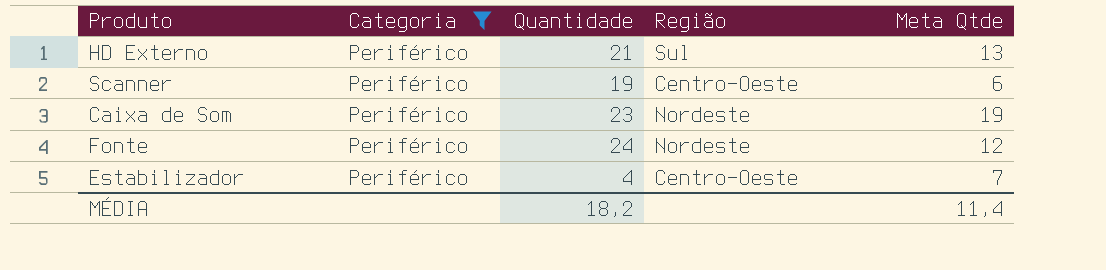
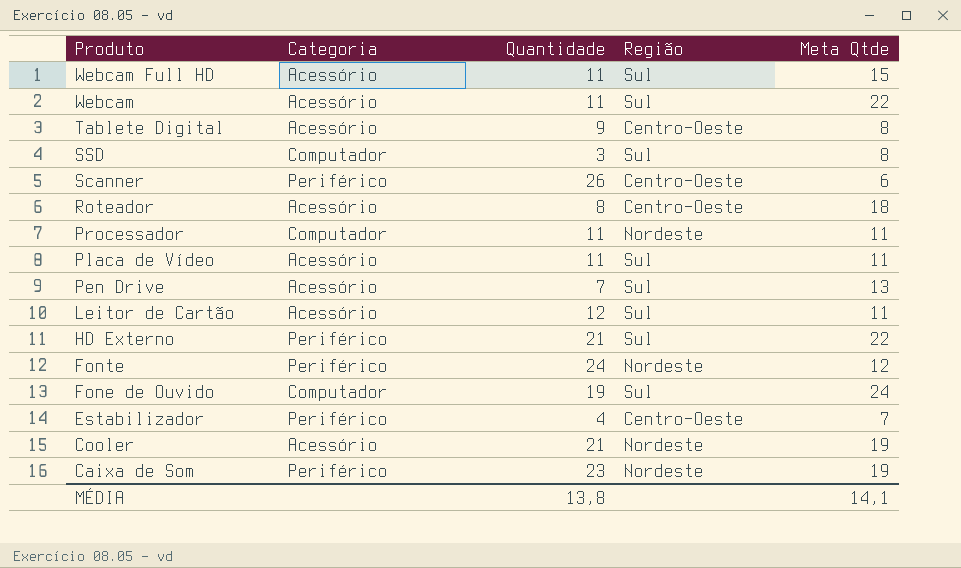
filter: Categoria = Periférico -> none
row order: none -> Produto descending
Scanner | Quantidade: 19 -> 26
HD Externo | Meta Qtde: 13 -> 22
MÉDIA | Quantidade: 18,2 -> 13,8
MÉDIA | Meta Qtde: 11,4 -> 14,1

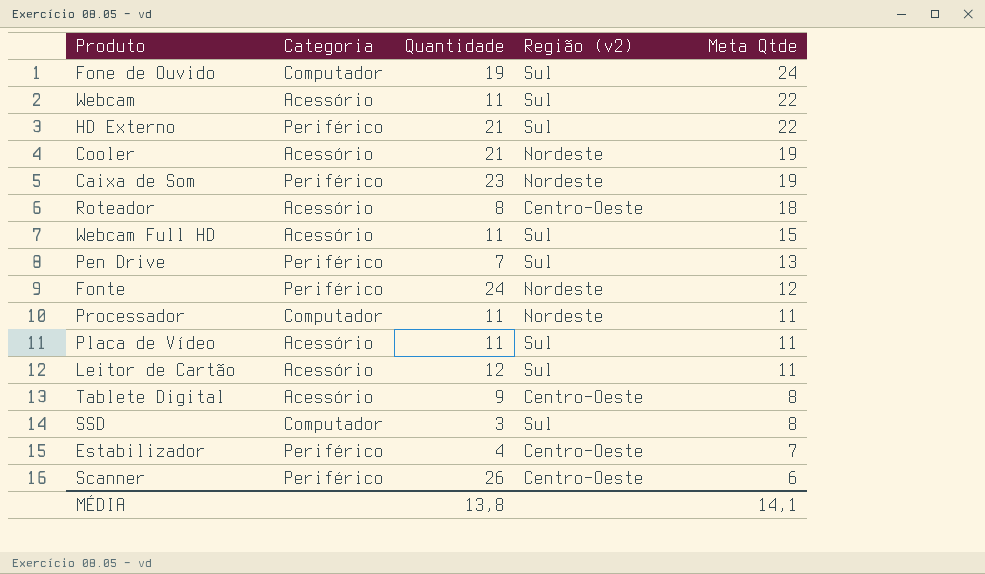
row order: Produto descending -> Meta Qtde descending
column name: Região -> Região (v2)
Pen Drive | Categoria: Acessório -> Periférico

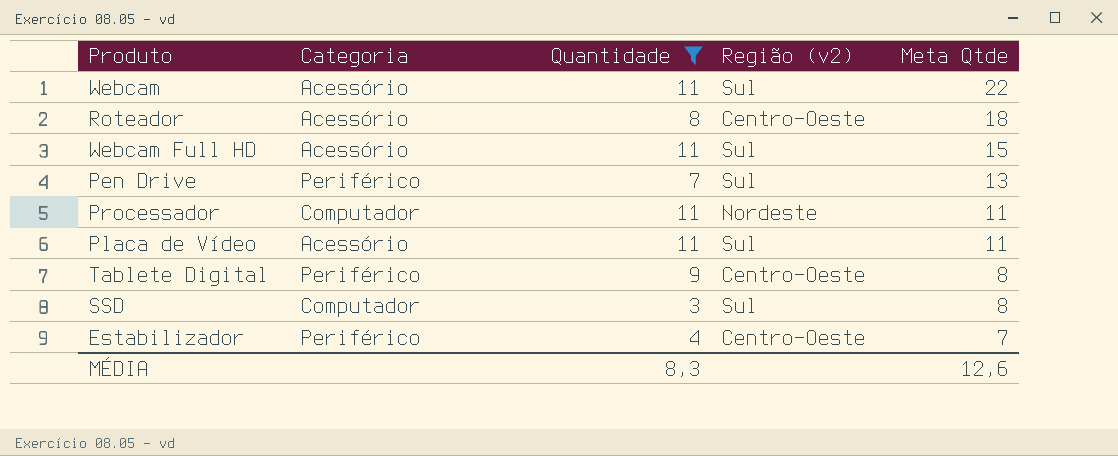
filter: none -> Quantidade <= 11
Tablete Digital | Categoria: Acessório -> Periférico
MÉDIA | Quantidade: 13,8 -> 8,3
MÉDIA | Meta Qtde: 14,1 -> 12,6

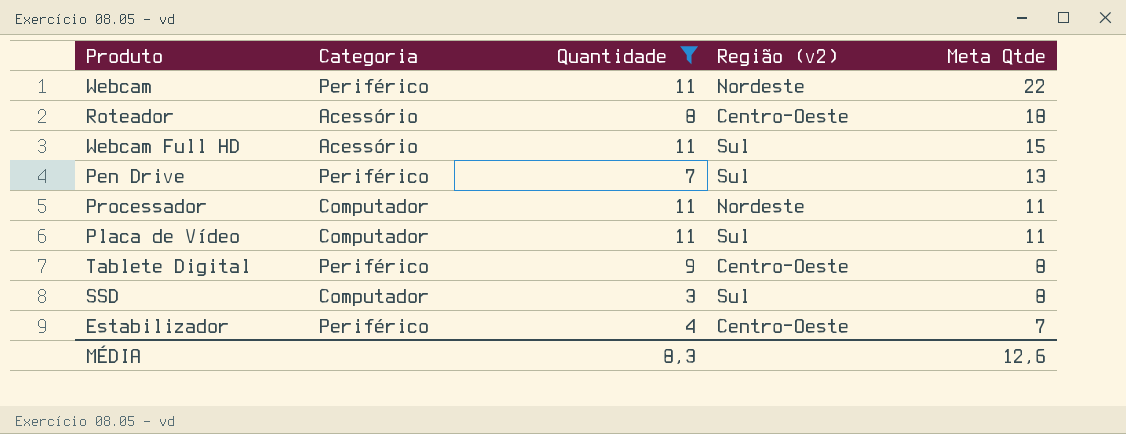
Webcam | Categoria: Acessório -> Periférico
Webcam | Região (v2): Sul -> Nordeste
Placa de Vídeo | Categoria: Acessório -> Computador

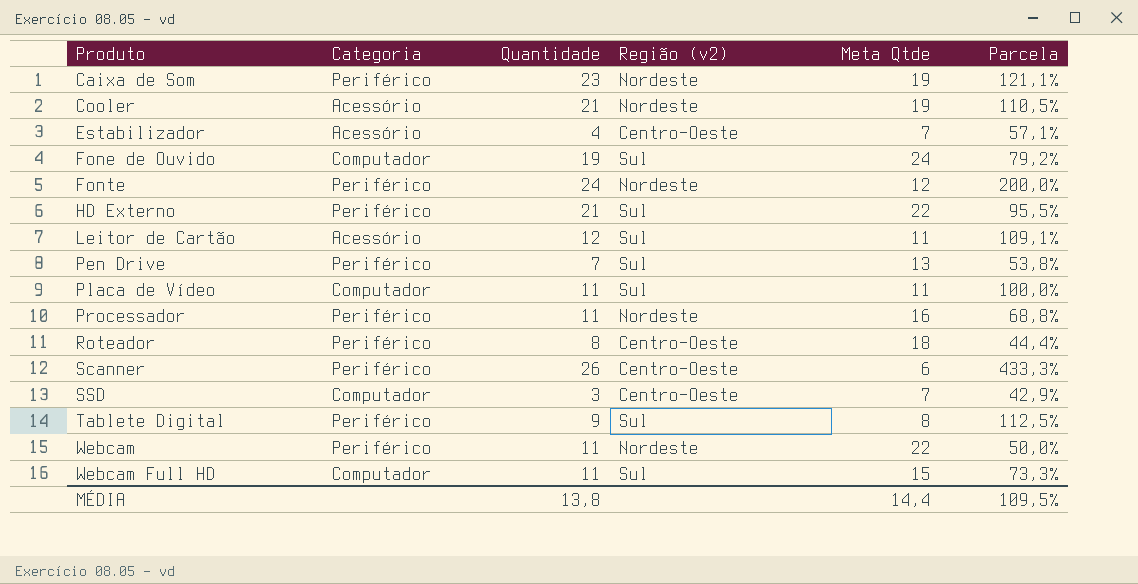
filter: Quantidade <= 11 -> none
row order: Meta Qtde descending -> Produto ascending
column Parcela | formula: none -> [Quantidade] / [Meta Qtde]
Estabilizador | Categoria: Periférico -> Acessório
Processador | Categoria: Computador -> Periférico
Processador | Meta Qtde: 11 -> 16
Roteador | Categoria: Acessório -> Periférico
SSD | Região (v2): Sul -> Centro-Oeste
SSD | Meta Qtde: 8 -> 7
Tablete Digital | Região (v2): Centro-Oeste -> Sul
Webcam Full HD | Categoria: Acessório -> Computador
MÉDIA | Quantidade: 8,3 -> 13,8
MÉDIA | Meta Qtde: 12,6 -> 14,4

